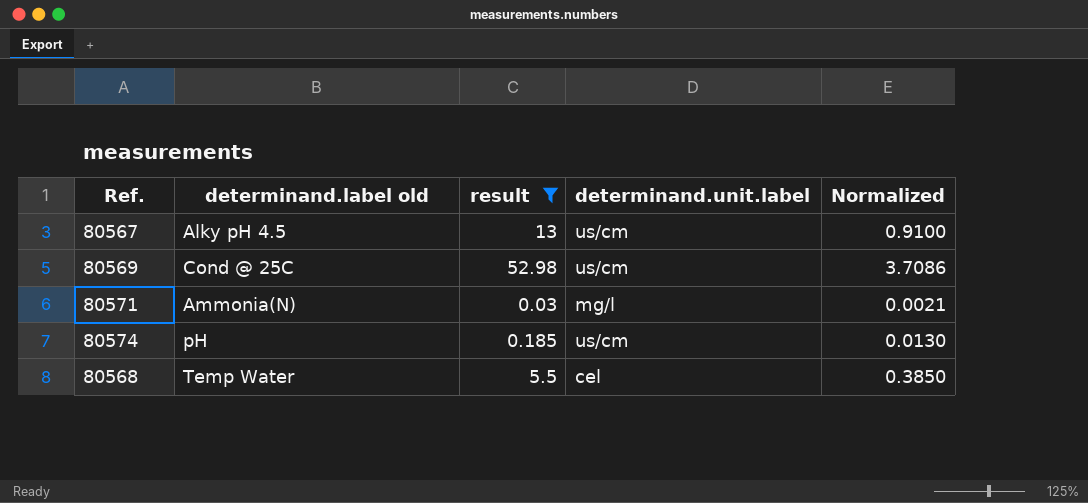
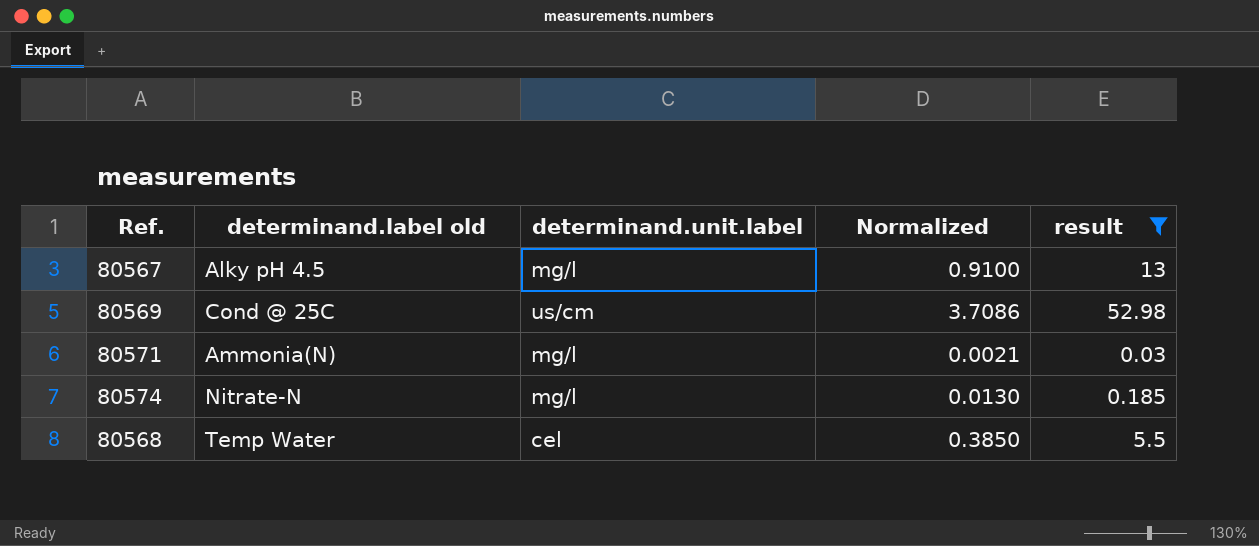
column result | position: 3 -> 5
80567 | determinand.unit.label: us/cm -> mg/l
80574 | determinand.label old: pH -> Nitrate-N
80574 | determinand.unit.label: us/cm -> mg/l

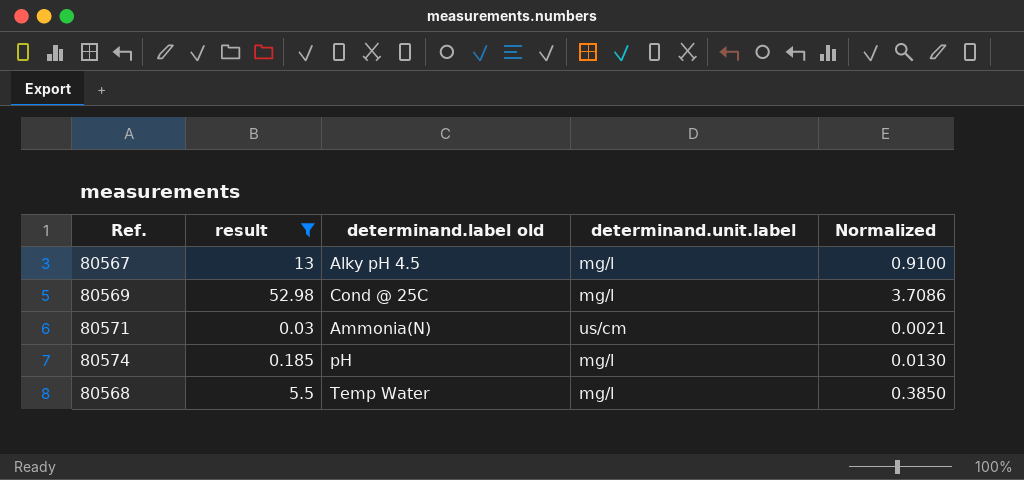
column result | position: 5 -> 2
80569 | determinand.unit.label: us/cm -> mg/l
80571 | determinand.unit.label: mg/l -> us/cm
80574 | determinand.label old: Nitrate-N -> pH
80568 | determinand.unit.label: cel -> mg/l

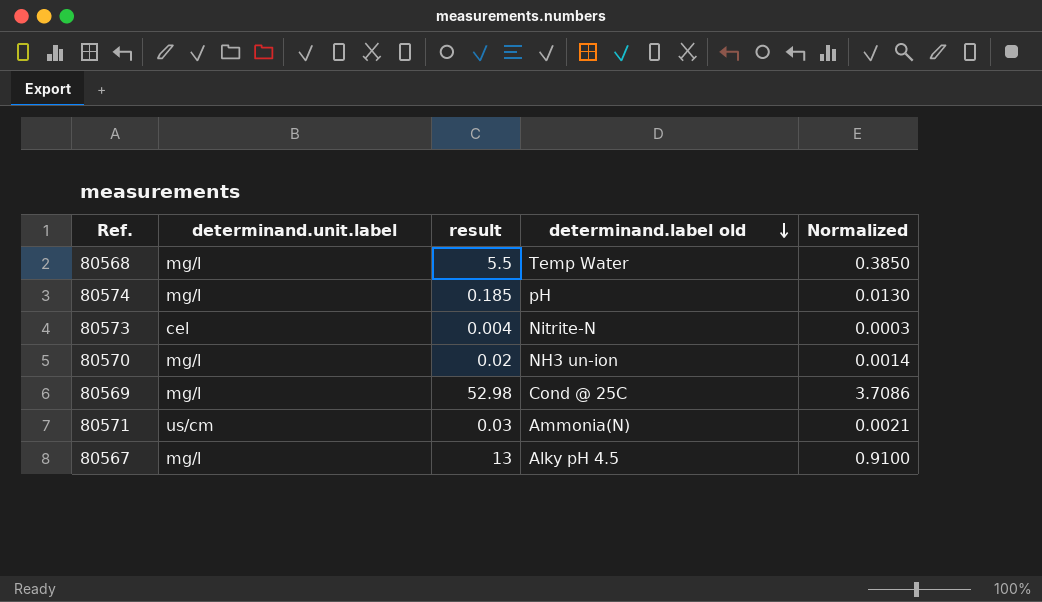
filter: result >= 0.03 -> none
row order: none -> determinand.label old descending
column determinand.unit.label | position: 4 -> 2

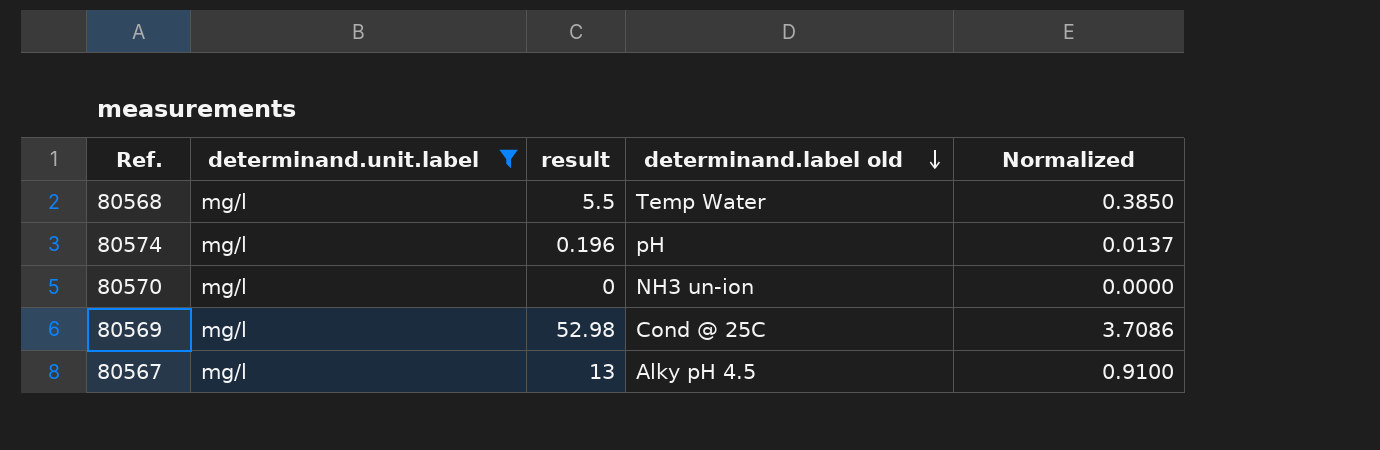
filter: none -> determinand.unit.label = mg/l
80574 | result: 0.185 -> 0.196
80574 | Normalized: 0.0130 -> 0.0137
80570 | result: 0.02 -> 0
80570 | Normalized: 0.0014 -> 0.0000

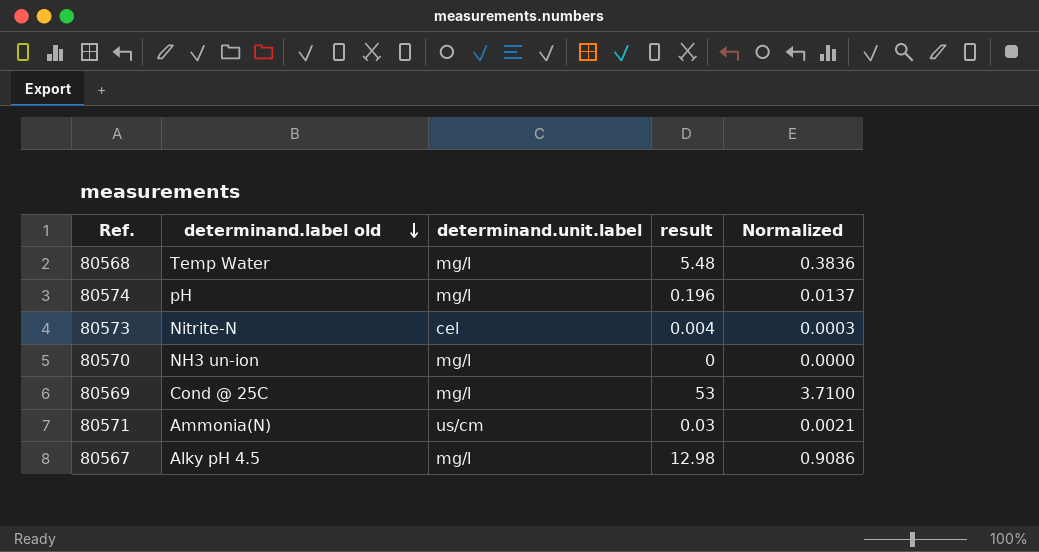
filter: determinand.unit.label = mg/l -> none
column determinand.label old | position: 4 -> 2
80568 | result: 5.5 -> 5.48
80568 | Normalized: 0.3850 -> 0.3836
80569 | result: 52.98 -> 53
80569 | Normalized: 3.7086 -> 3.7100
80567 | result: 13 -> 12.98
80567 | Normalized: 0.9100 -> 0.9086

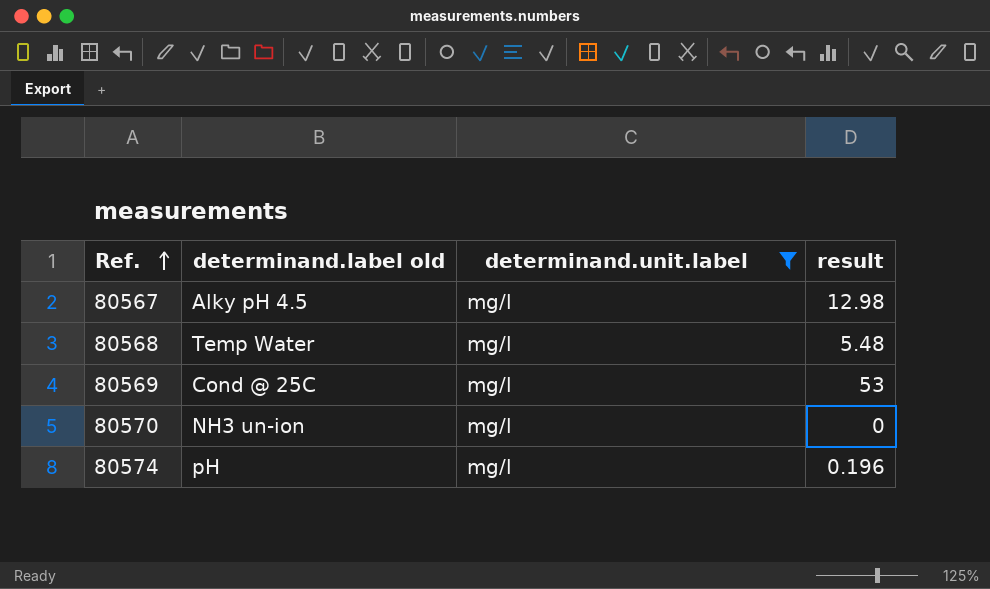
filter: none -> determinand.unit.label = mg/l
row order: determinand.label old descending -> Ref. ascending
column Normalized | formula: [result] * 0.07 -> none

